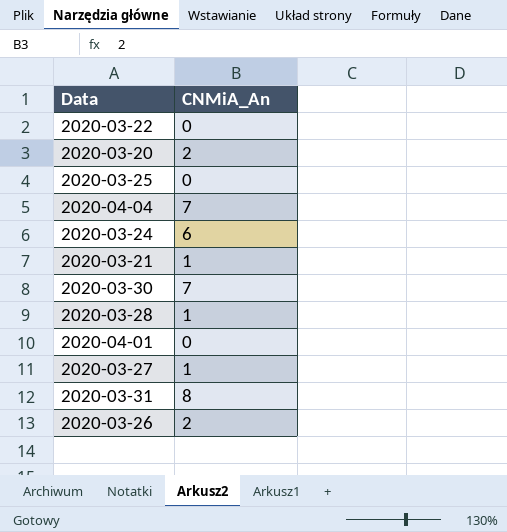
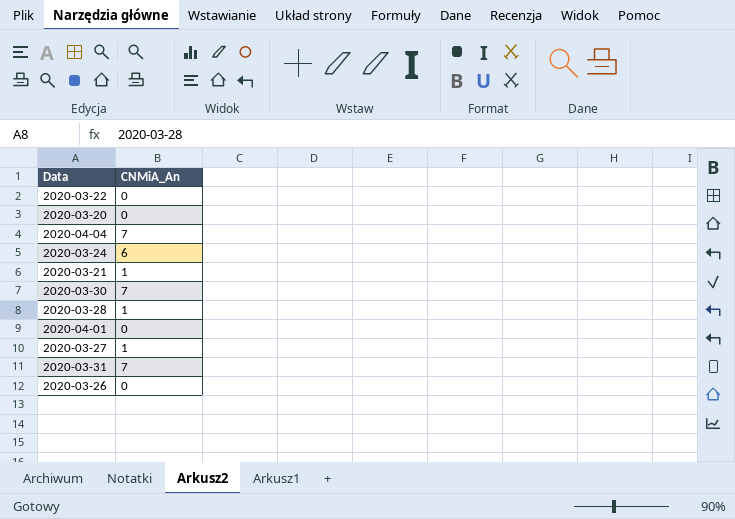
row 2020-03-25: 0 -> none
2020-03-20 | CNMiA_An: 2 -> 0
2020-03-31 | CNMiA_An: 8 -> 7
2020-03-26 | CNMiA_An: 2 -> 0

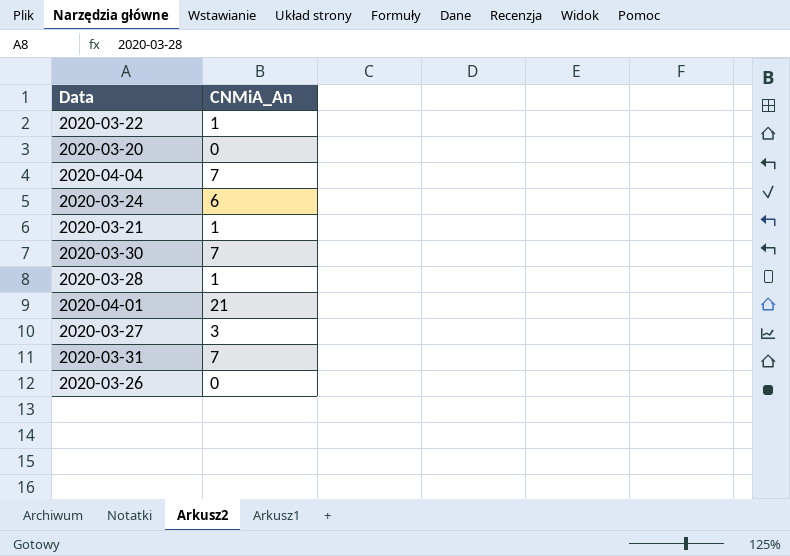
2020-03-22 | CNMiA_An: 0 -> 1
2020-04-01 | CNMiA_An: 0 -> 21
2020-03-27 | CNMiA_An: 1 -> 3

